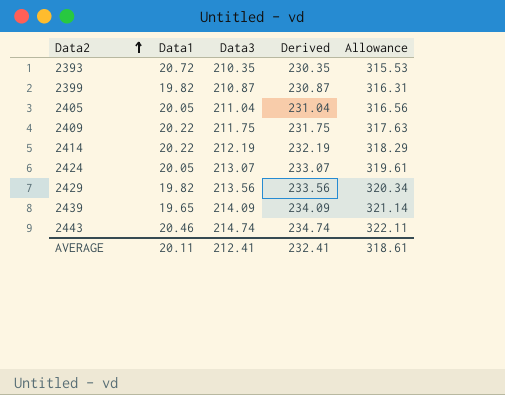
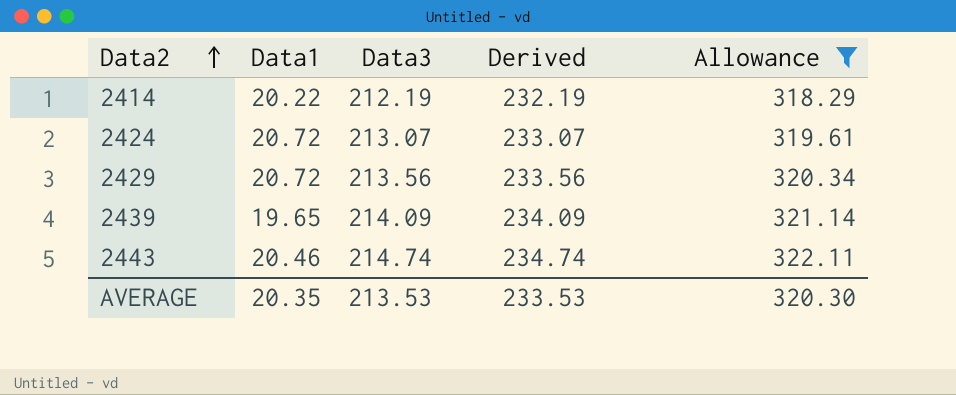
filter: none -> Allowance >= 318.29
2424 | Data1: 20.05 -> 20.72
2429 | Data1: 19.82 -> 20.72
AVERAGE | Data1: 20.11 -> 20.35
AVERAGE | Data3: 212.41 -> 213.53
AVERAGE | Derived: 232.41 -> 233.53
AVERAGE | Allowance: 318.61 -> 320.30

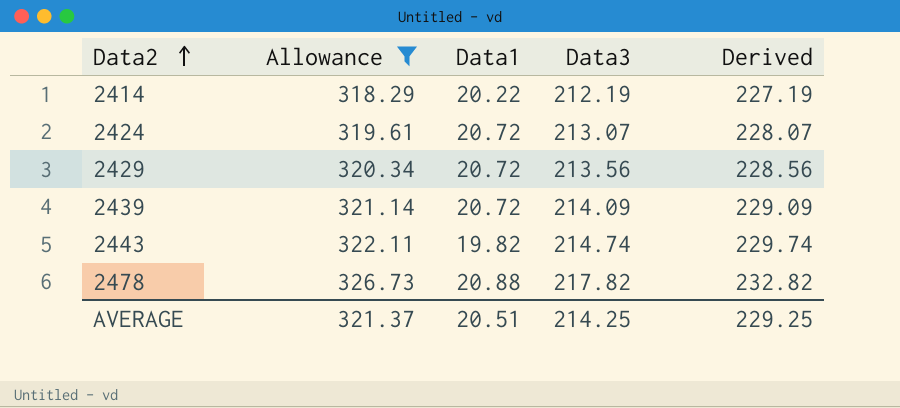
column Allowance | position: 5 -> 2
column Derived | formula: [Data3] + 20 -> [Data3] + 15
2439 | Data1: 19.65 -> 20.72
2443 | Data1: 20.46 -> 19.82
row 2478: none -> 326.73 | 20.88 | 217.82 | 232.82
AVERAGE | Allowance: 320.30 -> 321.37
AVERAGE | Data1: 20.35 -> 20.51
AVERAGE | Data3: 213.53 -> 214.25
AVERAGE | Derived: 233.53 -> 229.25

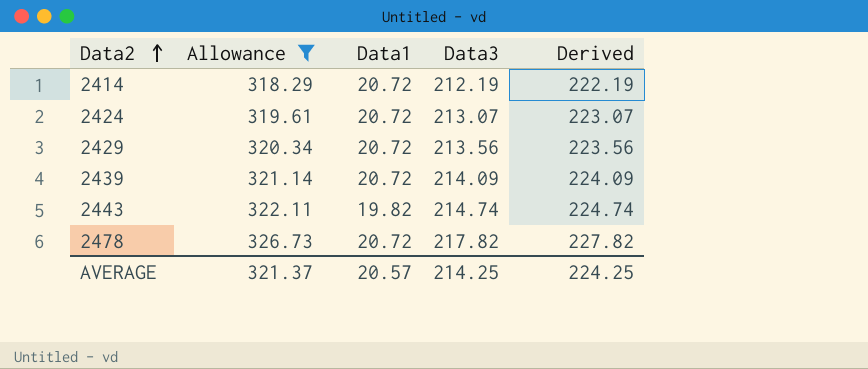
column Derived | formula: [Data3] + 15 -> [Data3] + 10
2414 | Data1: 20.22 -> 20.72
2478 | Data1: 20.88 -> 20.72
AVERAGE | Data1: 20.51 -> 20.57
AVERAGE | Derived: 229.25 -> 224.25

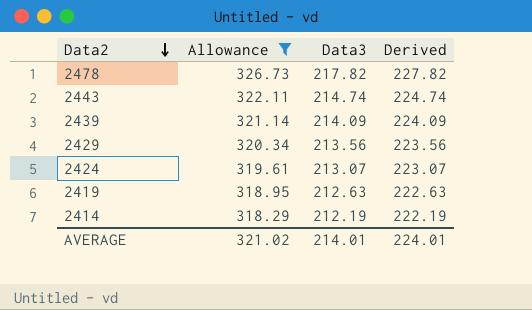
row order: Data2 ascending -> Data2 descending
column Data1 | position: 3 -> none
row 2419: none -> 318.95 | 212.63 | 222.63
AVERAGE | Allowance: 321.37 -> 321.02
AVERAGE | Data3: 214.25 -> 214.01
AVERAGE | Derived: 224.25 -> 224.01

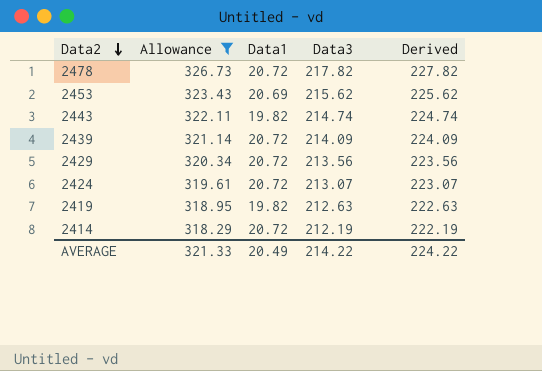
column Data1 | position: none -> 3
row 2453: none -> 323.43 | 20.69 | 215.62 | 225.62
AVERAGE | Allowance: 321.02 -> 321.33
AVERAGE | Data3: 214.01 -> 214.22
AVERAGE | Derived: 224.01 -> 224.22

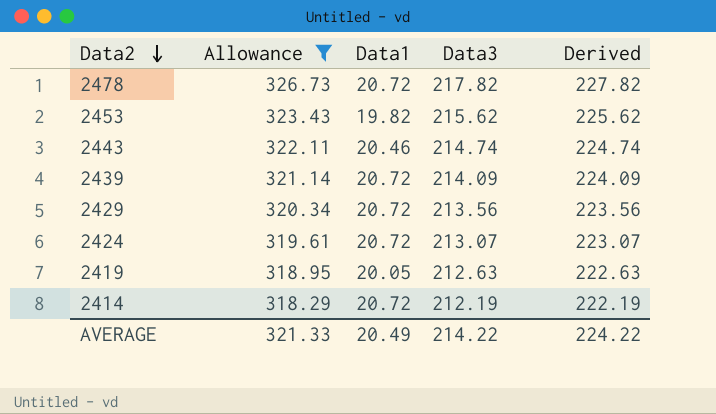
2453 | Data1: 20.69 -> 19.82
2443 | Data1: 19.82 -> 20.46
2419 | Data1: 19.82 -> 20.05

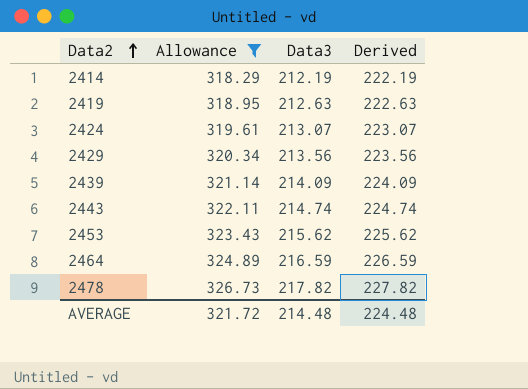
row order: Data2 descending -> Data2 ascending
column Data1 | position: 3 -> none
row 2464: none -> 324.89 | 216.59 | 226.59
AVERAGE | Allowance: 321.33 -> 321.72
AVERAGE | Data3: 214.22 -> 214.48
AVERAGE | Derived: 224.22 -> 224.48

